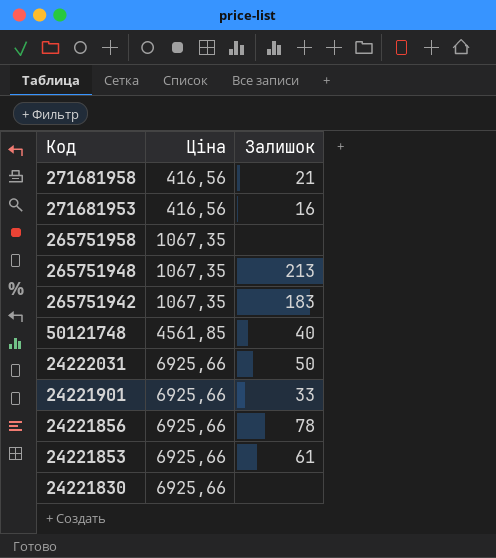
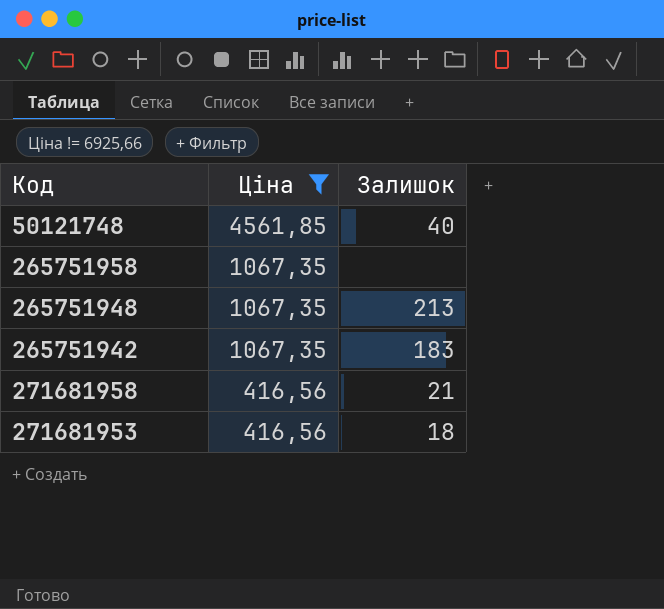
filter: none -> Ціна != 6925,66
row order: Код descending -> Ціна descending
271681953 | Залишок: 16 -> 18

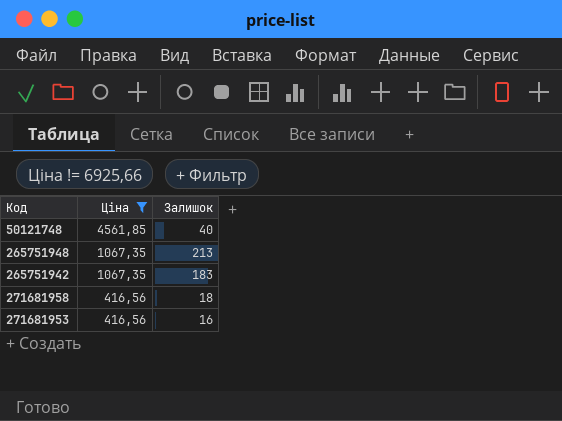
row 265751958: 1067,35 | none -> none
271681958 | Залишок: 21 -> 18
271681953 | Залишок: 18 -> 16

